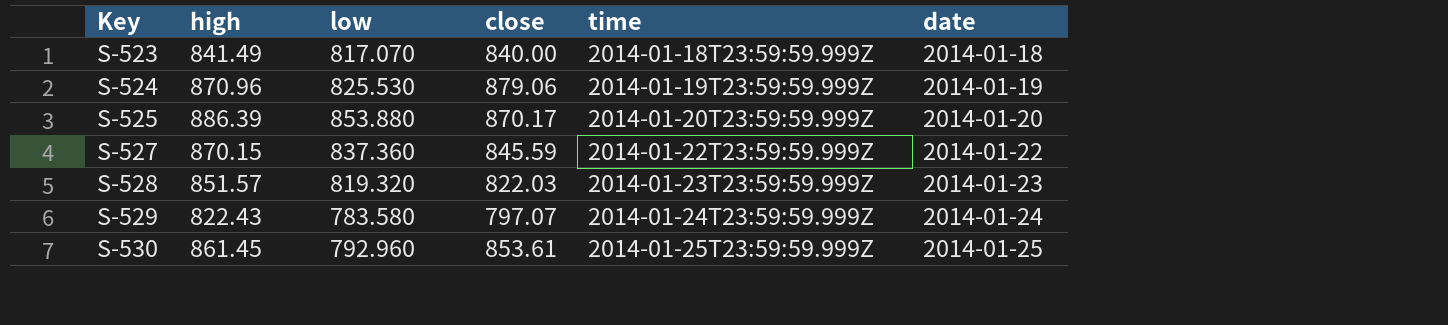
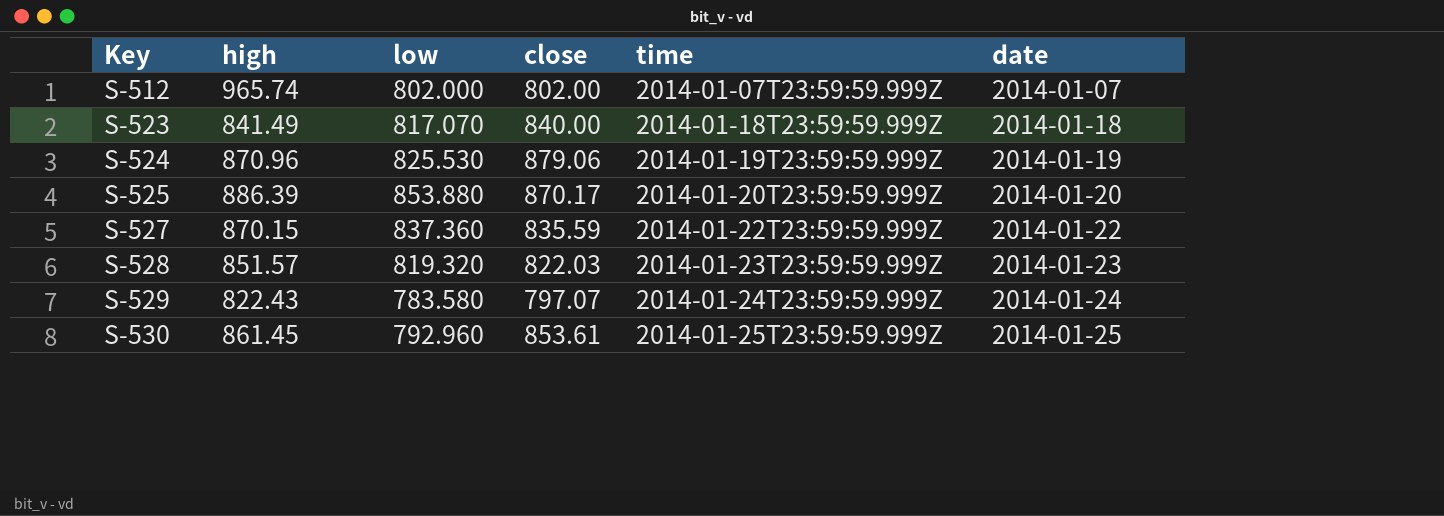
row S-512: none -> 965.74 | 802.000 | 802.00 | 2014-01-07T23:59:59.999Z | 2014-01-07
S-527 | close: 845.59 -> 835.59

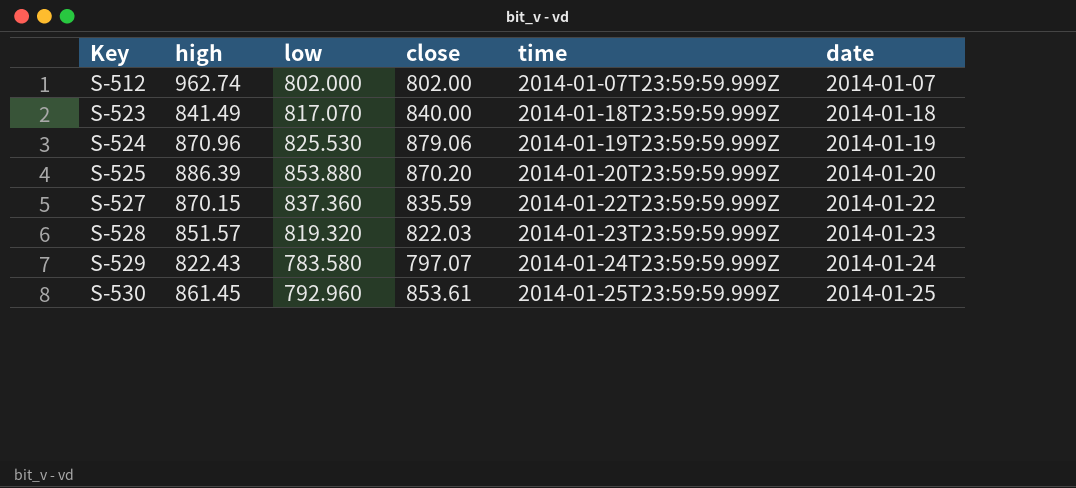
S-512 | high: 965.74 -> 962.74
S-525 | close: 870.17 -> 870.20

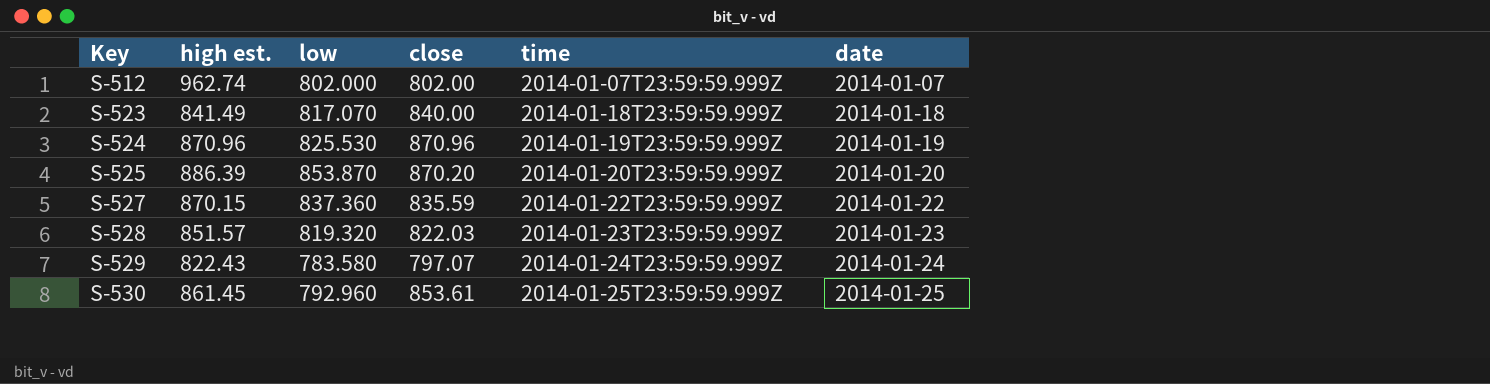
column name: high -> high est.
S-524 | close: 879.06 -> 870.96
S-525 | low: 853.880 -> 853.870

